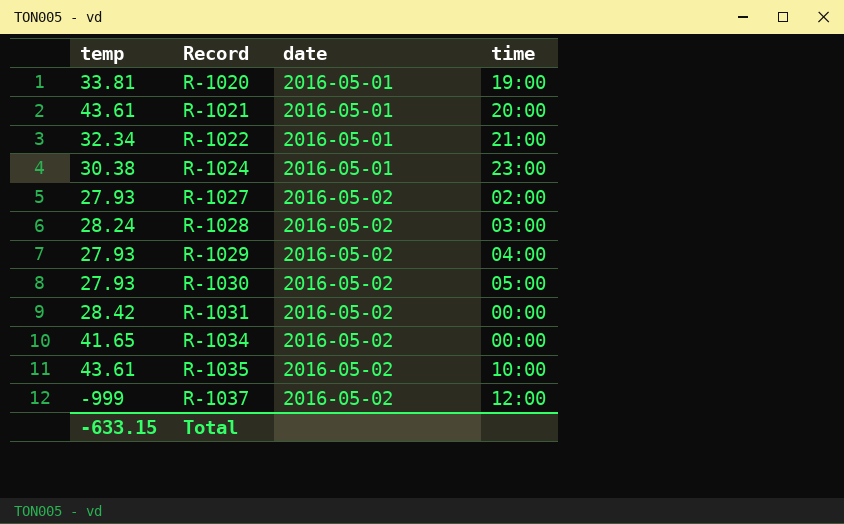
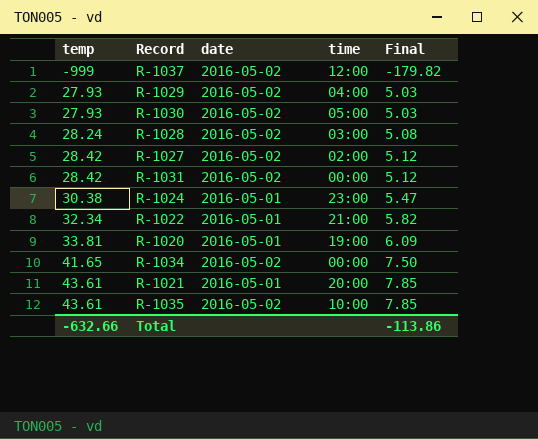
row order: Record ascending -> temp ascending
column Final | formula: none -> [temp] * 0.18
R-1027 | temp: 27.93 -> 28.42
Total | temp: -633.15 -> -632.66

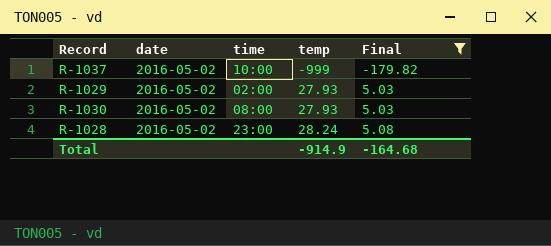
filter: none -> Final <= 5.08
column temp | position: 1 -> 4
R-1037 | time: 12:00 -> 10:00
R-1029 | time: 04:00 -> 02:00
R-1030 | time: 05:00 -> 08:00
R-1028 | time: 03:00 -> 23:00
Total | temp: -632.66 -> -914.9
Total | Final: -113.86 -> -164.68

